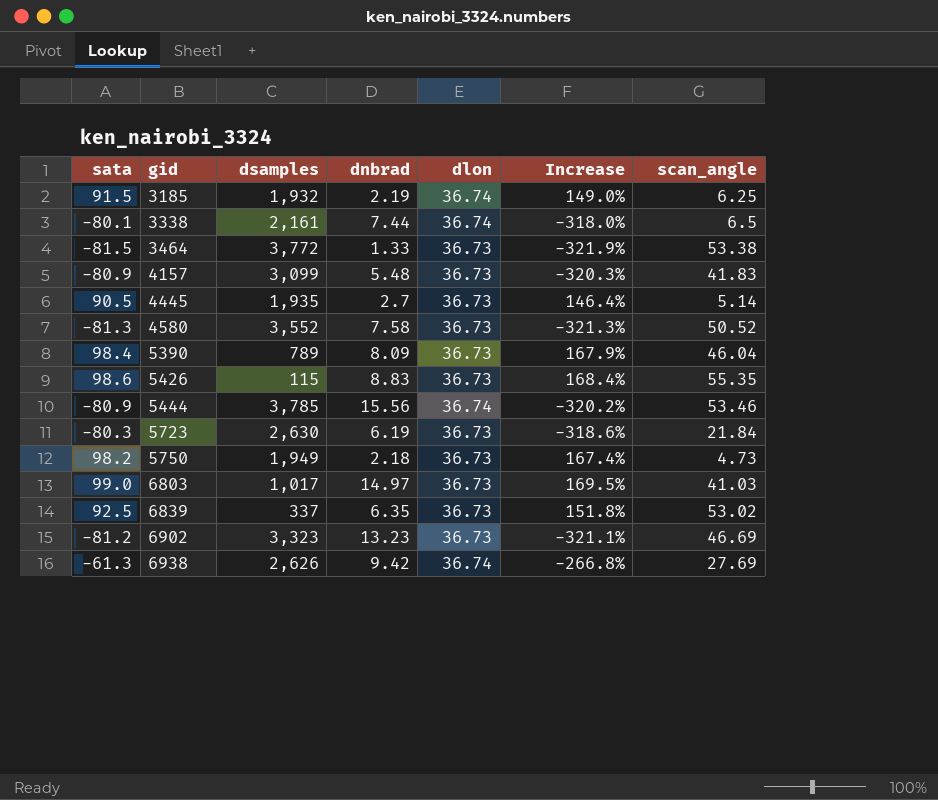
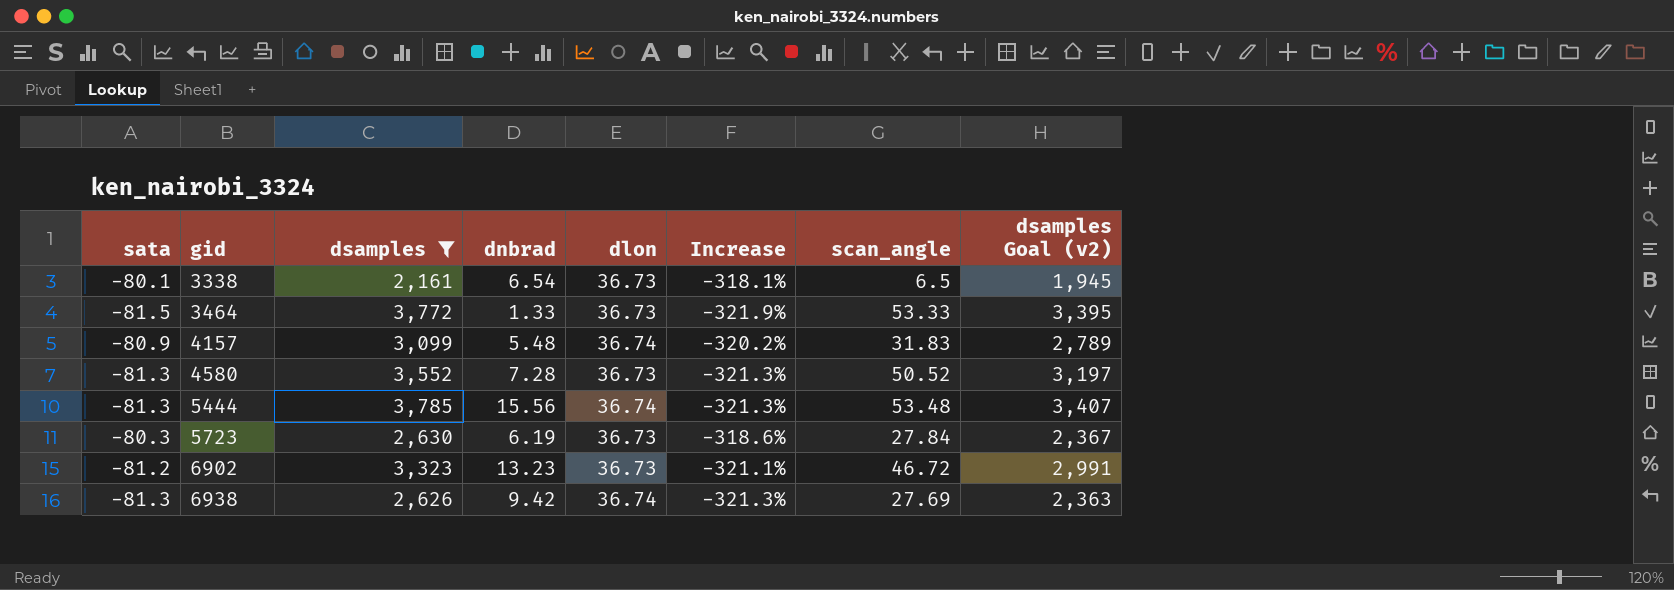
filter: none -> dsamples >= 2,161
column dsamples Goal (v2) | formula: none -> [dsamples] * 0.9
3338 | dnbrad: 7.44 -> 6.54
3338 | dlon: 36.74 -> 36.73
3338 | Increase: -318.0% -> -318.1%
3464 | scan_angle: 53.38 -> 53.33
4157 | dlon: 36.73 -> 36.74
4157 | Increase: -320.3% -> -320.2%
4157 | scan_angle: 41.83 -> 31.83
4580 | dnbrad: 7.58 -> 7.28
5444 | sata: -80.9 -> -81.3
5444 | Increase: -320.2% -> -321.3%
5444 | scan_angle: 53.46 -> 53.48
5723 | scan_angle: 21.84 -> 27.84
6902 | scan_angle: 46.69 -> 46.72
6938 | sata: -61.3 -> -81.3
6938 | Increase: -266.8% -> -321.3%

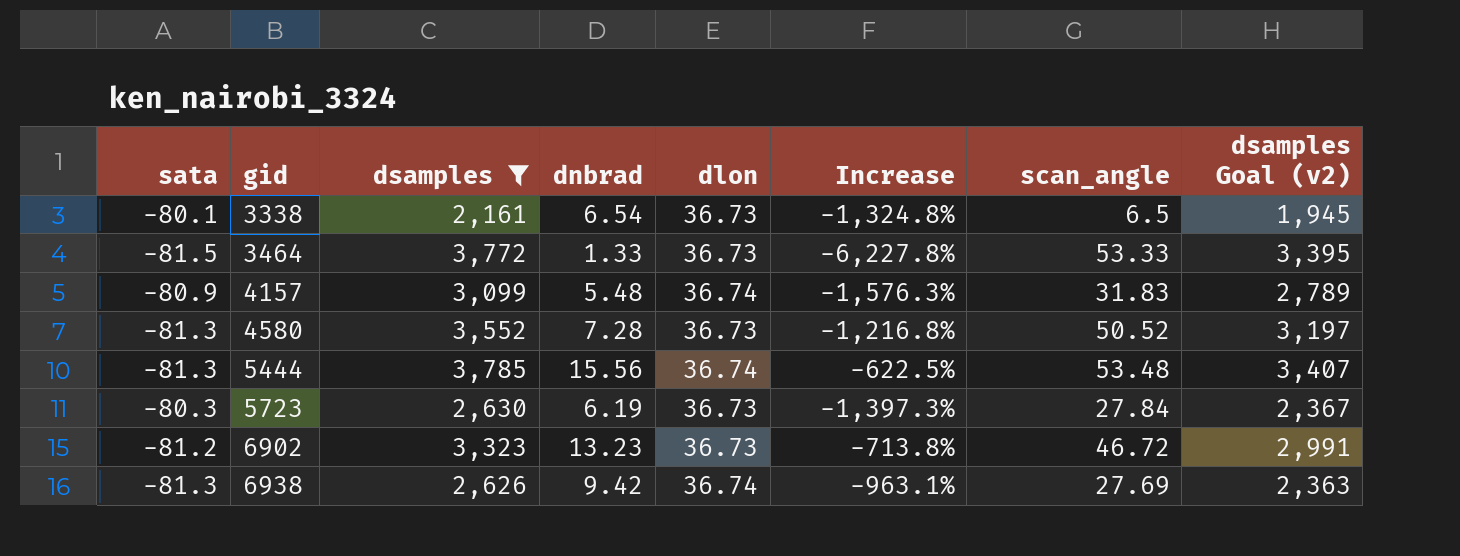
column Increase | formula: ([sata] - [dlon]) / [dlon] -> ([sata] - [dnbrad]) / [dnbrad]

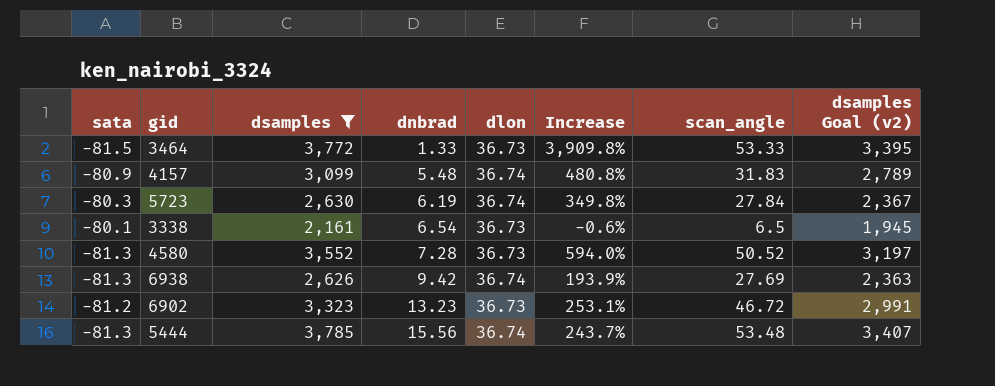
row order: gid ascending -> dnbrad ascending
column Increase | formula: ([sata] - [dnbrad]) / [dnbrad] -> ([scan_angle] - [dnbrad]) / [dnbrad]
5723 | dlon: 36.73 -> 36.74

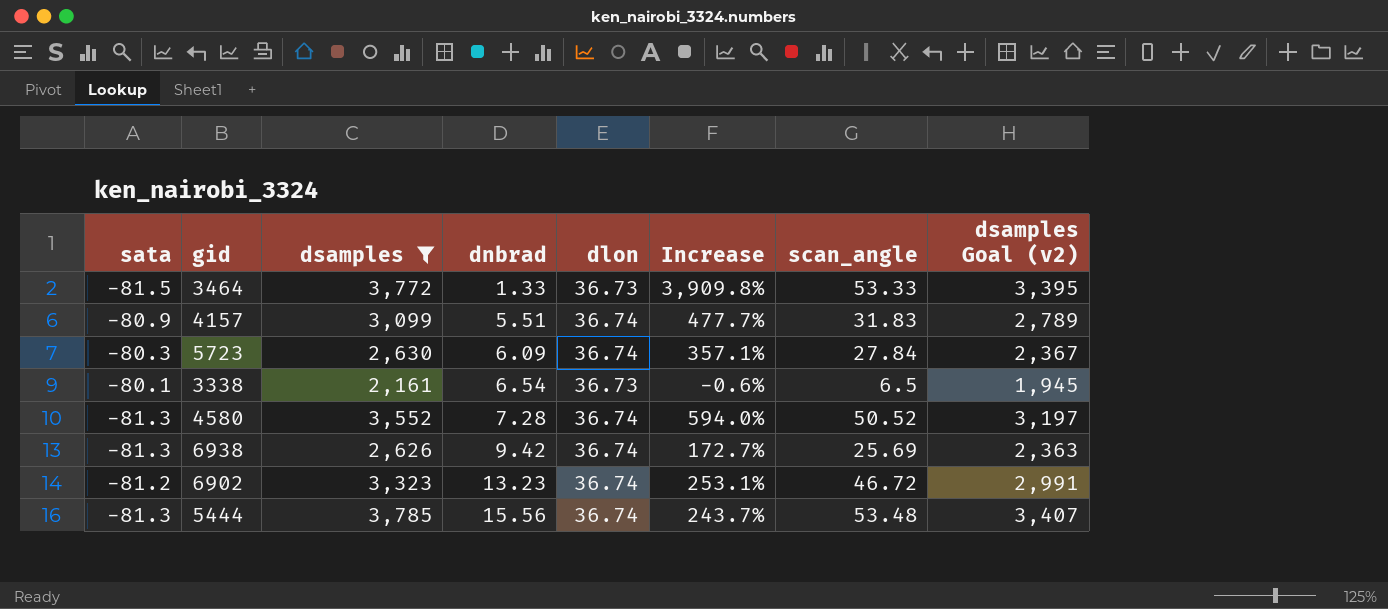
4157 | dnbrad: 5.48 -> 5.51
4157 | Increase: 480.8% -> 477.7%
5723 | dnbrad: 6.19 -> 6.09
5723 | Increase: 349.8% -> 357.1%
4580 | dlon: 36.73 -> 36.74
6938 | Increase: 193.9% -> 172.7%
6938 | scan_angle: 27.69 -> 25.69
6902 | dlon: 36.73 -> 36.74

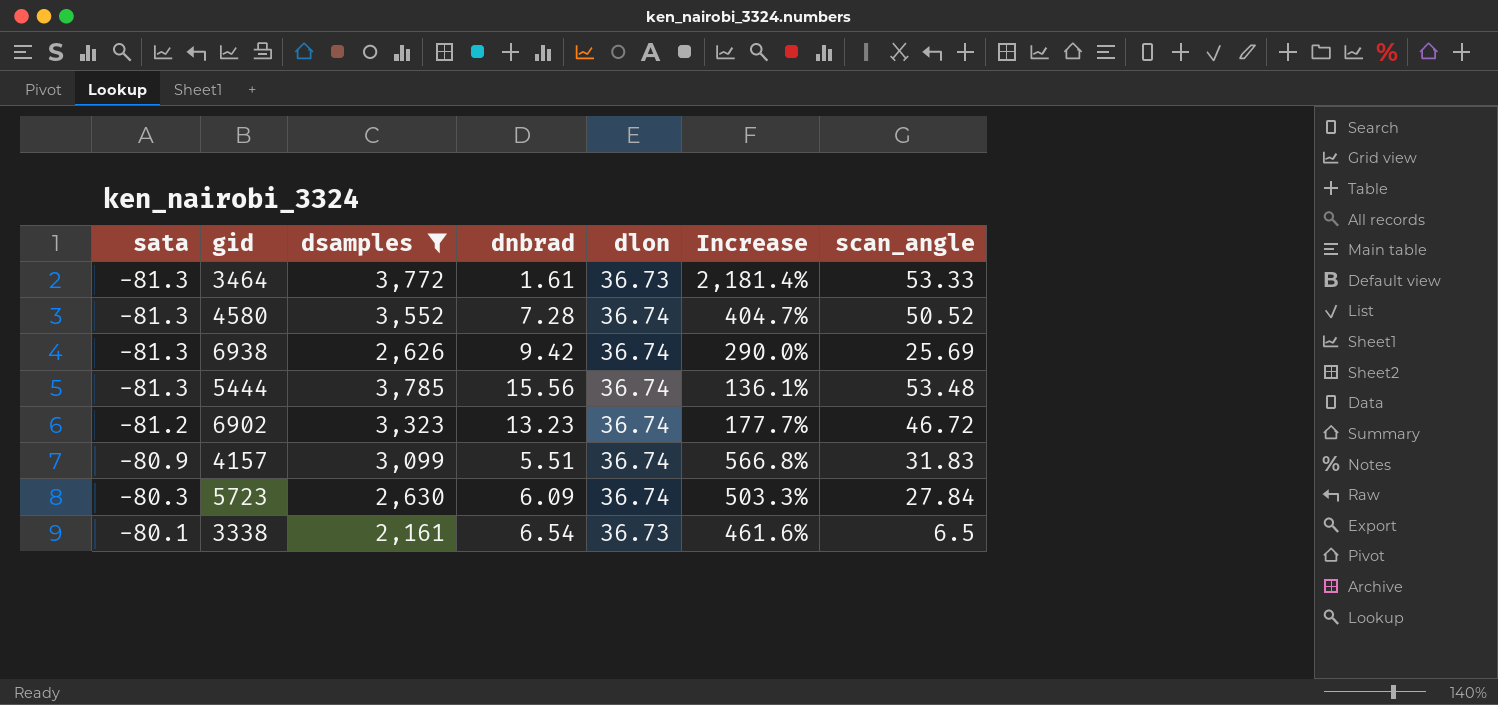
row order: dnbrad ascending -> sata ascending
column dsamples Goal (v2) | formula: [dsamples] * 0.9 -> none
column Increase | formula: ([scan_angle] - [dnbrad]) / [dnbrad] -> ([dlon] - [dnbrad]) / [dnbrad]
3464 | sata: -81.5 -> -81.3
3464 | dnbrad: 1.33 -> 1.61

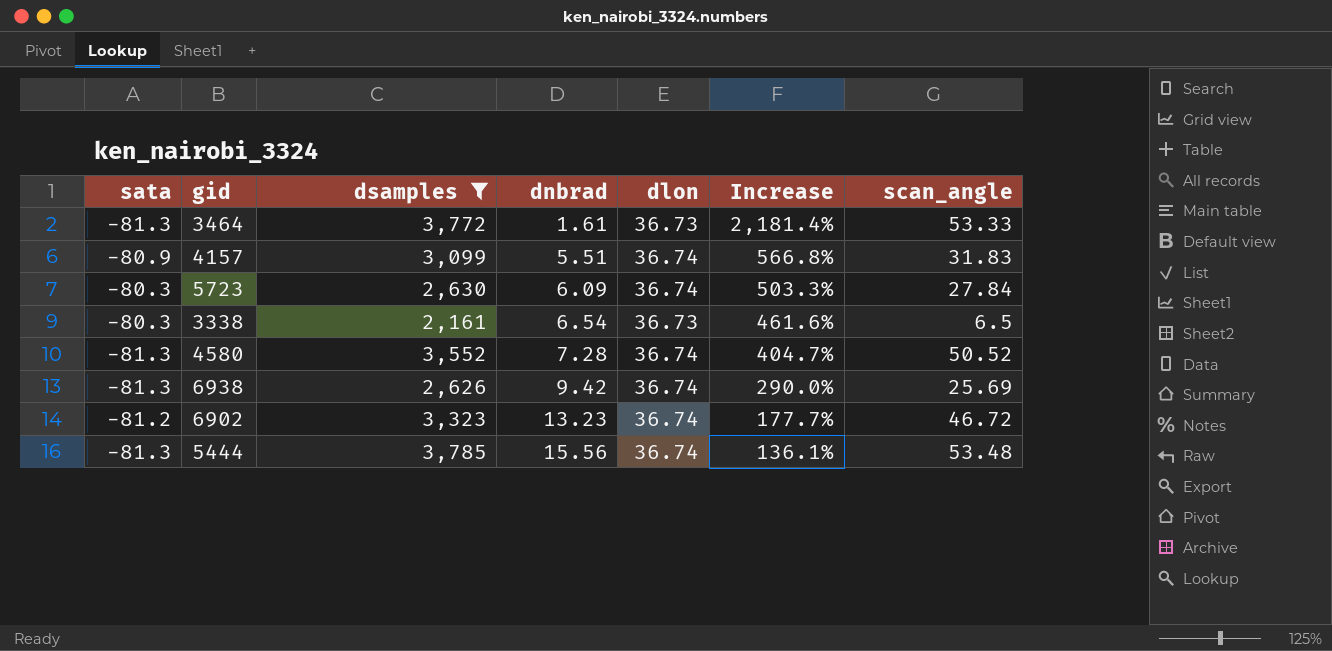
row order: sata ascending -> dnbrad ascending
3338 | sata: -80.1 -> -80.3

